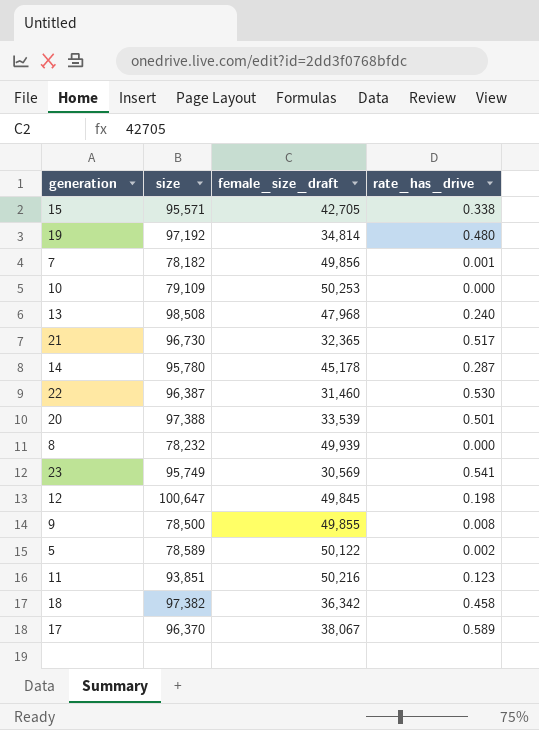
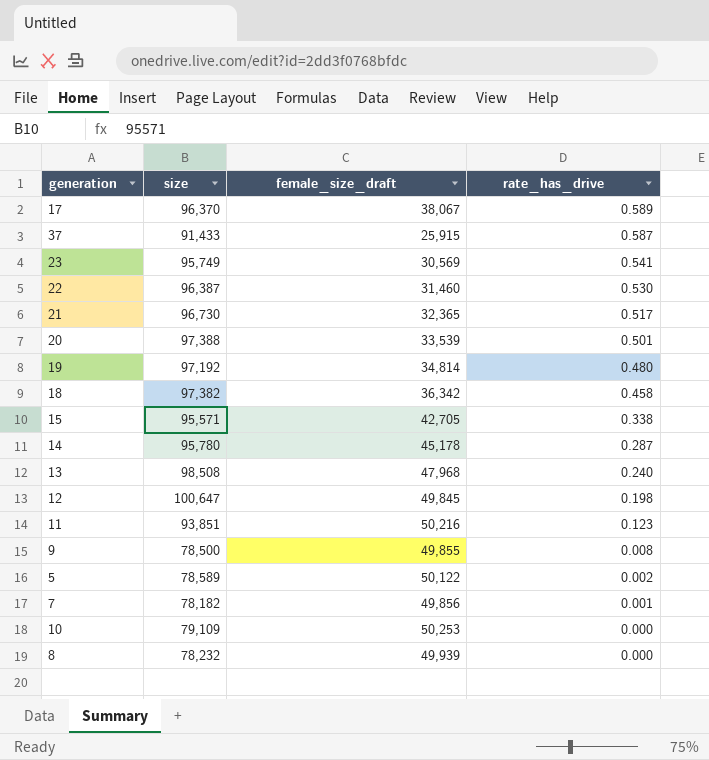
row order: none -> rate_has_drive descending
row 37: none -> 91,433 | 25,915 | 0.587

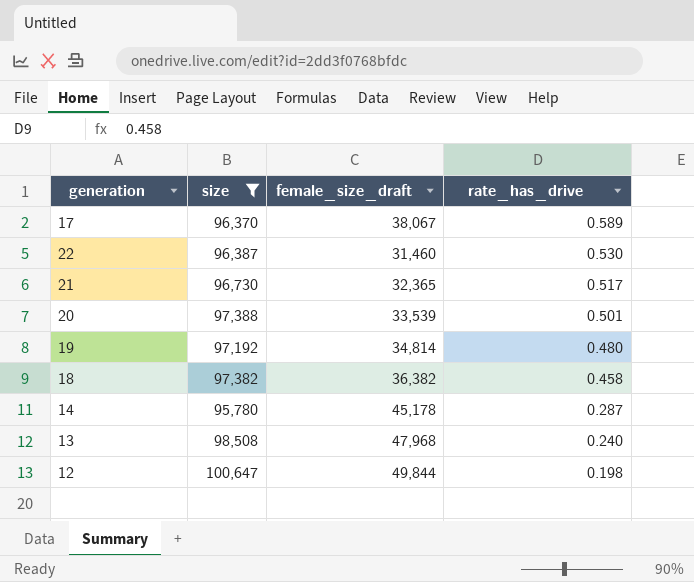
filter: none -> size >= 95,780
18 | female_size_draft: 36,342 -> 36,382
12 | female_size_draft: 49,845 -> 49,844

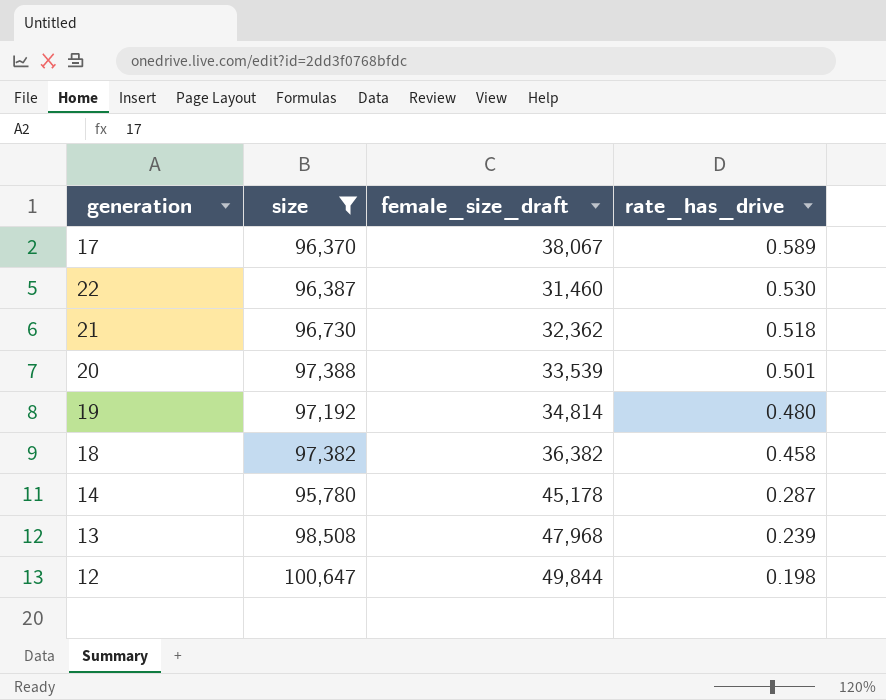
21 | female_size_draft: 32,365 -> 32,362
21 | rate_has_drive: 0.517 -> 0.518
13 | rate_has_drive: 0.240 -> 0.239

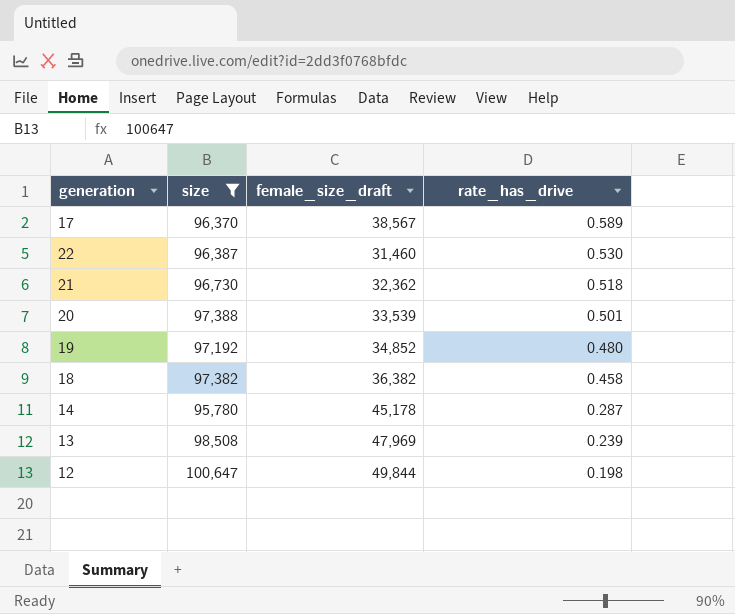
17 | female_size_draft: 38,067 -> 38,567
19 | female_size_draft: 34,814 -> 34,852
13 | female_size_draft: 47,968 -> 47,969

